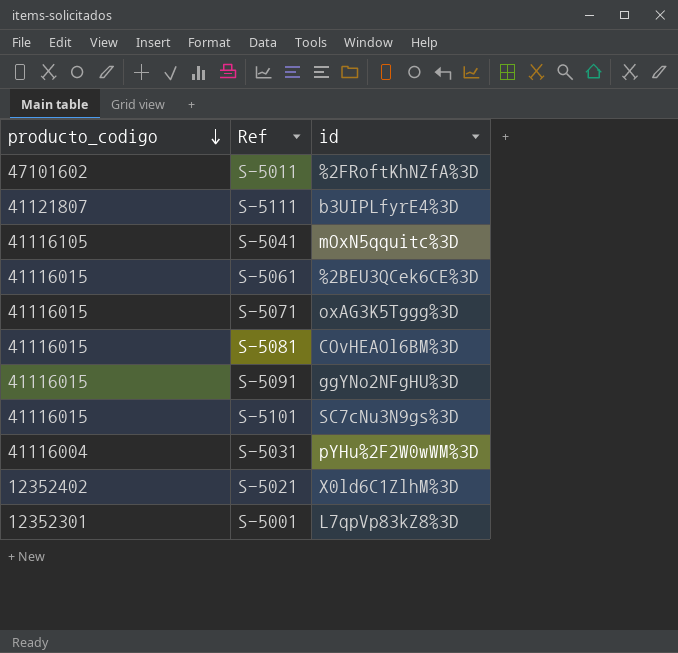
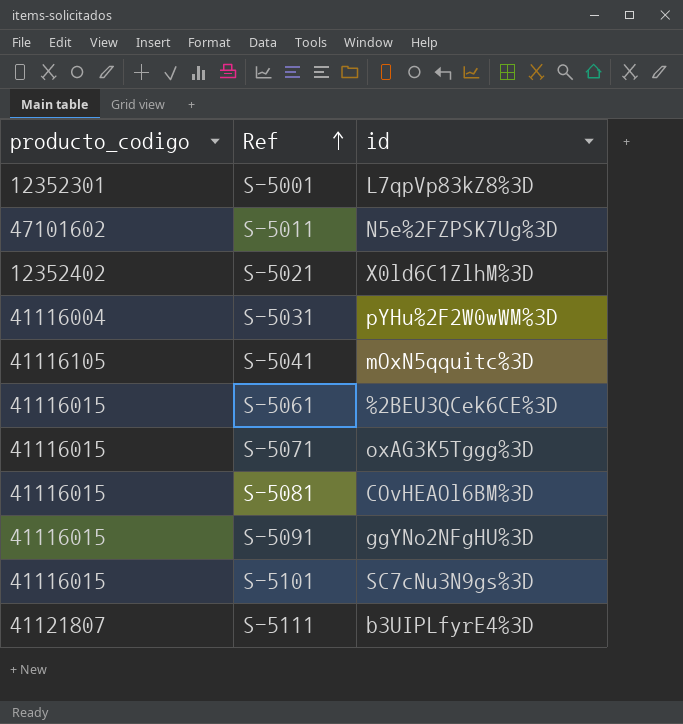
row order: producto_codigo descending -> Ref ascending
S-5011 | id: %2FRoftKhNZfA%3D -> N5e%2FZPSK7Ug%3D

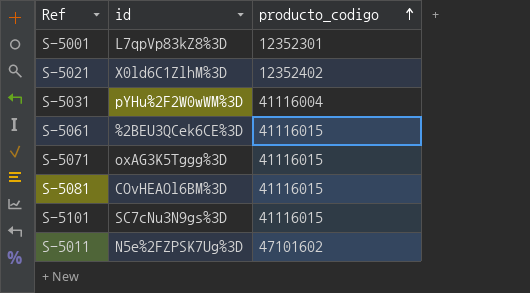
row order: Ref ascending -> producto_codigo ascending
column producto_codigo | position: 1 -> 3
row S-5041: 41116105 | mOxN5qquitc%3D -> none
row S-5091: 41116015 | ggYNo2NFgHU%3D -> none
row S-5111: 41121807 | b3UIPLfyrE4%3D -> none

